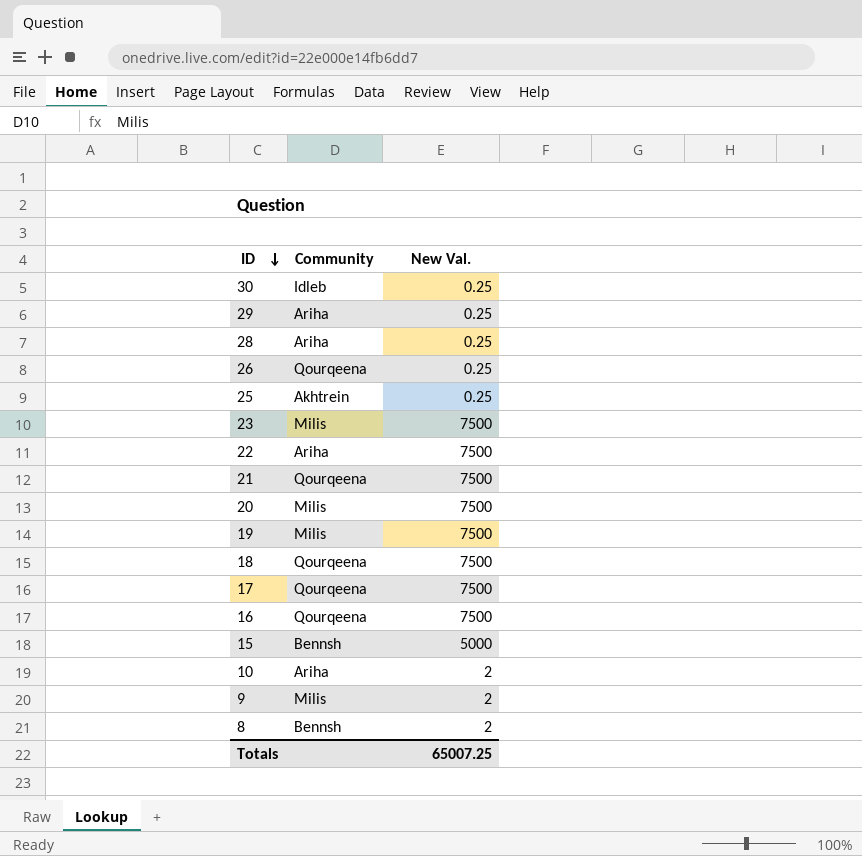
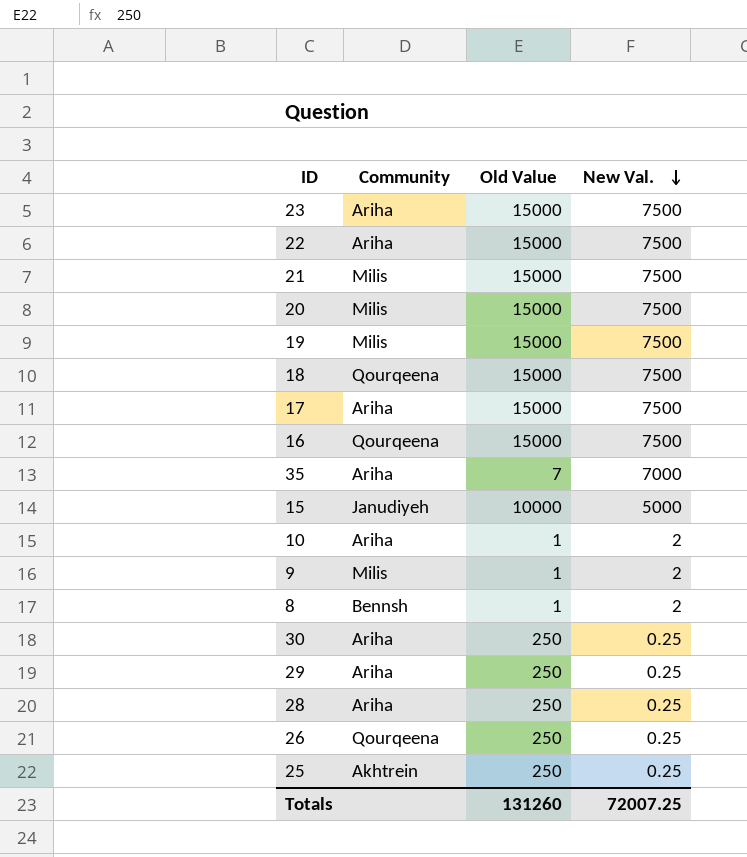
row order: ID descending -> New Val. descending
column Old Value | position: none -> 3
23 | Community: Milis -> Ariha
21 | Community: Qourqeena -> Milis
17 | Community: Qourqeena -> Ariha
row 35: none -> Ariha | 7 | 7000
15 | Community: Bennsh -> Janudiyeh
30 | Community: Idleb -> Ariha
Totals | New Val.: 65007.25 -> 72007.25

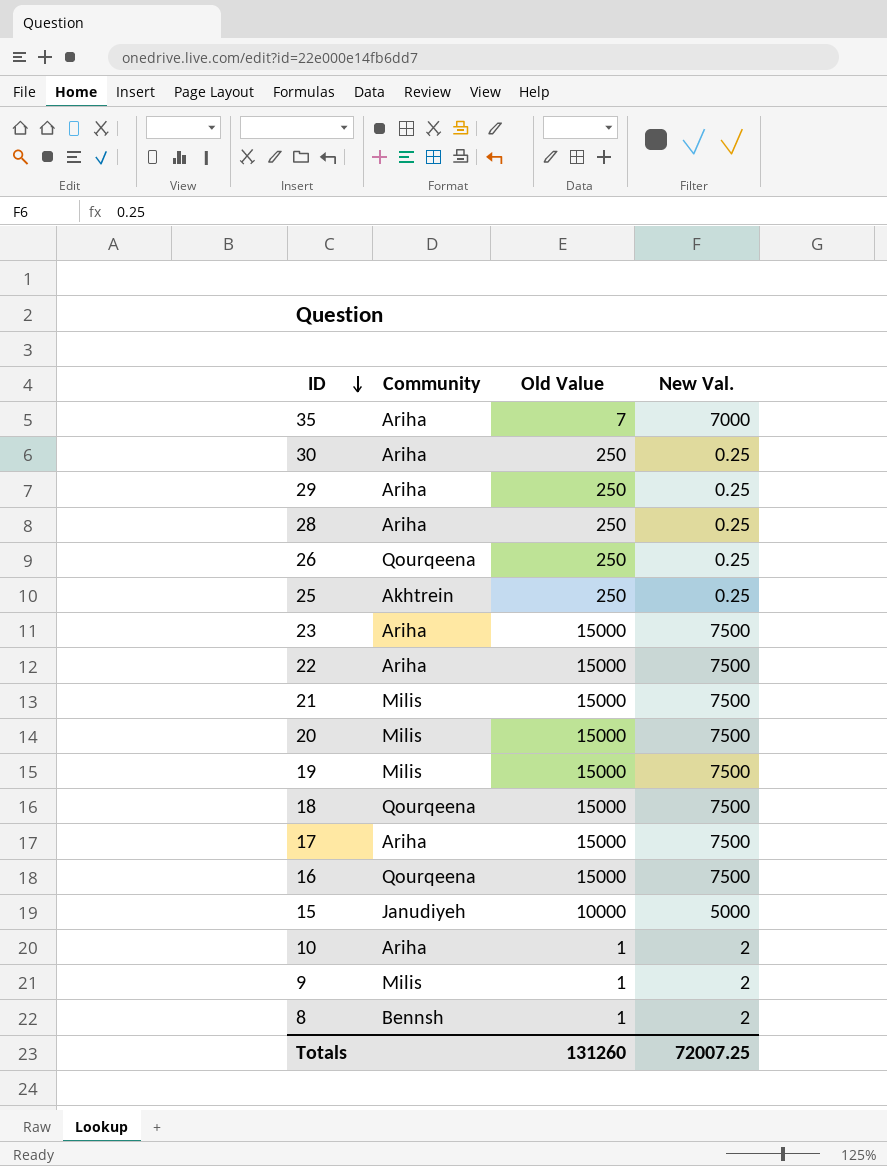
row order: New Val. descending -> ID descending

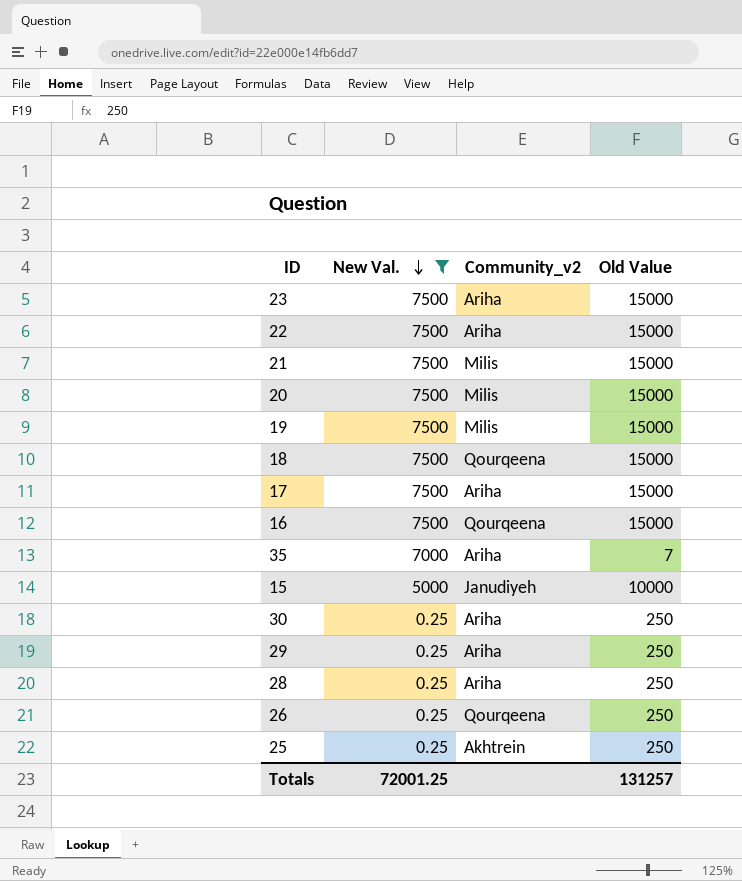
filter: none -> New Val. != 2
row order: ID descending -> New Val. descending
column New Val. | position: 4 -> 2
column name: Community -> Community_v2
Totals | New Val.: 72007.25 -> 72001.25
Totals | Old Value: 131260 -> 131257

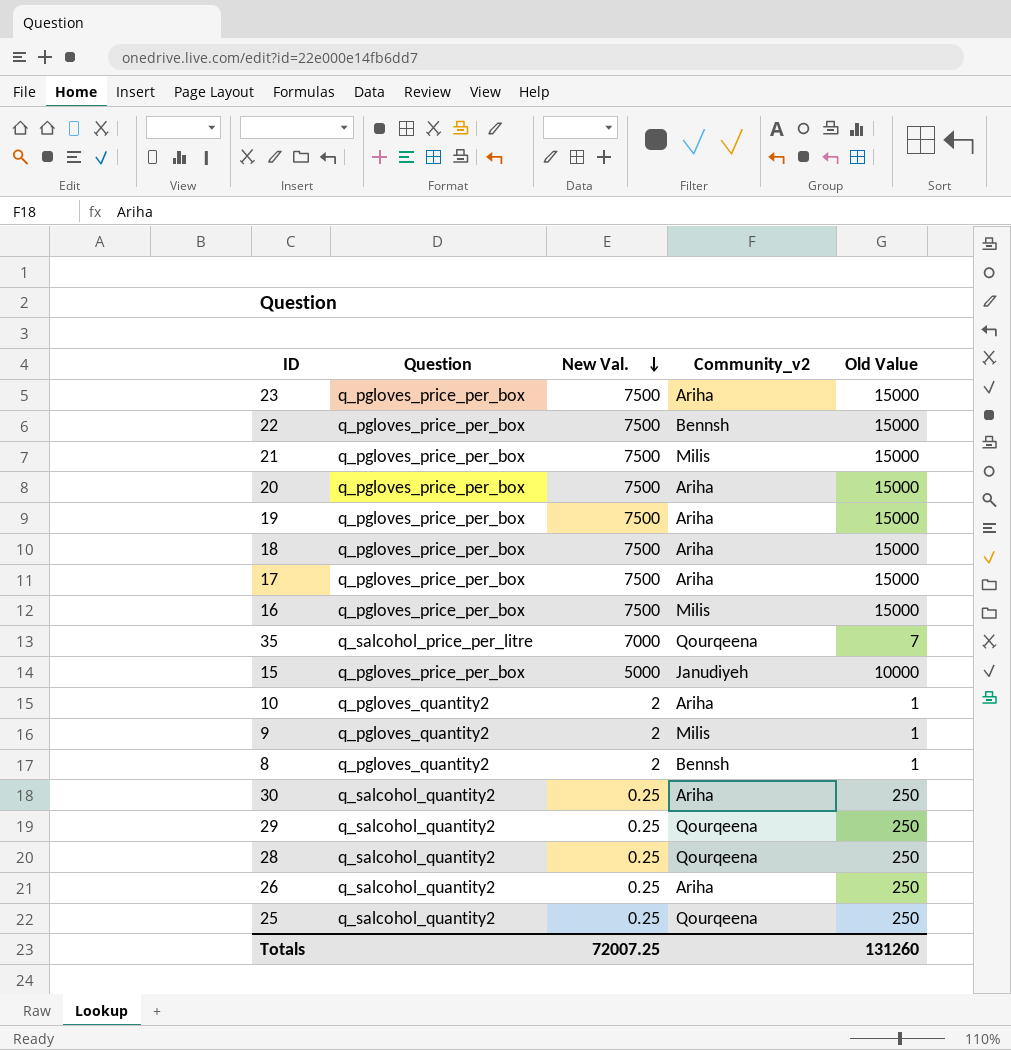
filter: New Val. != 2 -> none
column Question | position: none -> 2
22 | Community_v2: Ariha -> Bennsh
20 | Community_v2: Milis -> Ariha
19 | Community_v2: Milis -> Ariha
18 | Community_v2: Qourqeena -> Ariha
16 | Community_v2: Qourqeena -> Milis
35 | Community_v2: Ariha -> Qourqeena
29 | Community_v2: Ariha -> Qourqeena
28 | Community_v2: Ariha -> Qourqeena
26 | Community_v2: Qourqeena -> Ariha
25 | Community_v2: Akhtrein -> Qourqeena
Totals | New Val.: 72001.25 -> 72007.25
Totals | Old Value: 131257 -> 131260

